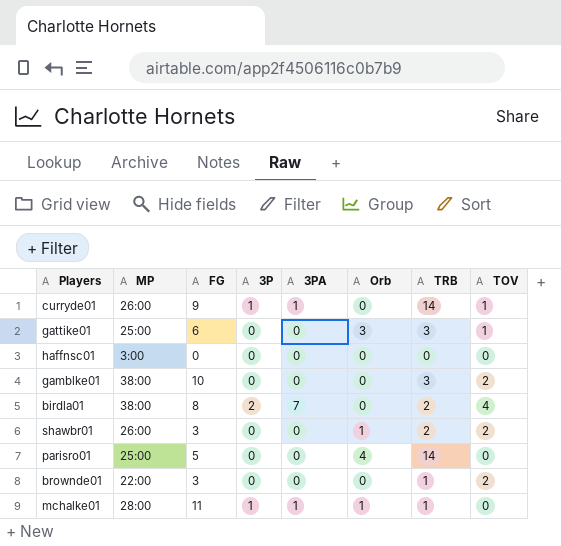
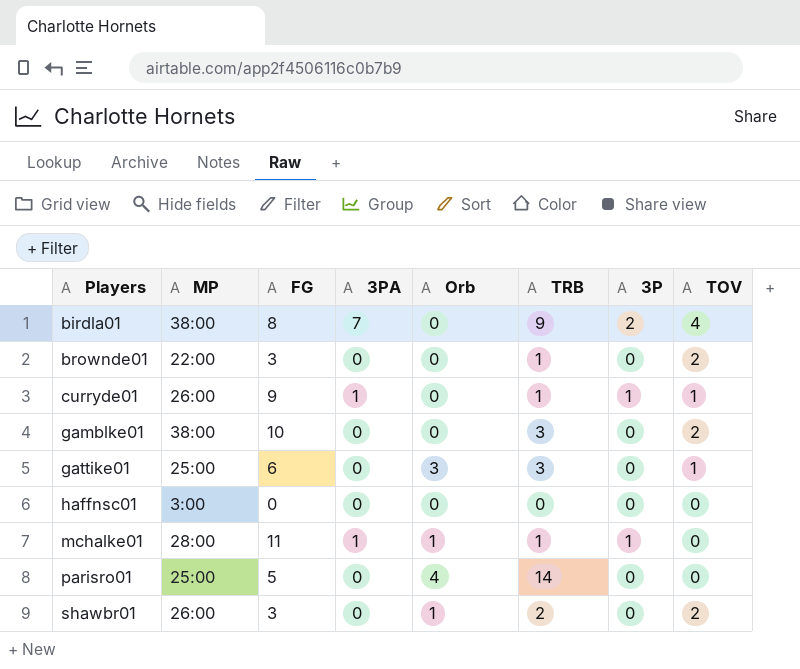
row order: none -> Players ascending
column 3P | position: 4 -> 7
birdla01 | TRB: 2 -> 9
curryde01 | TRB: 14 -> 1

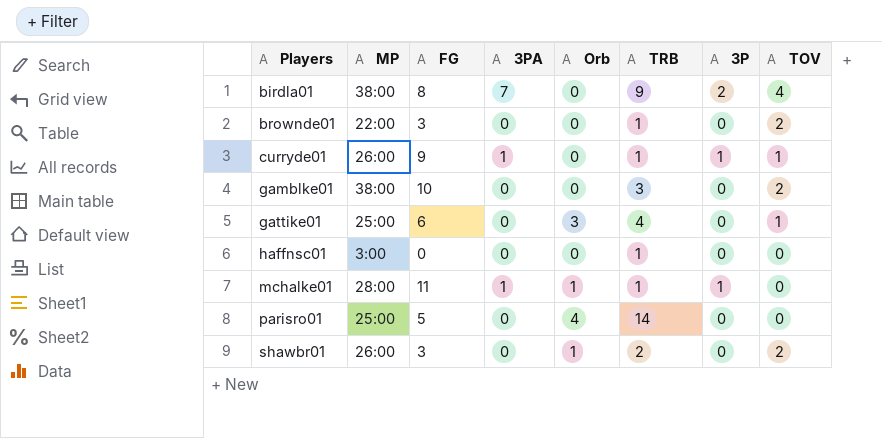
gattike01 | TRB: 3 -> 4
haffnsc01 | TRB: 0 -> 1

